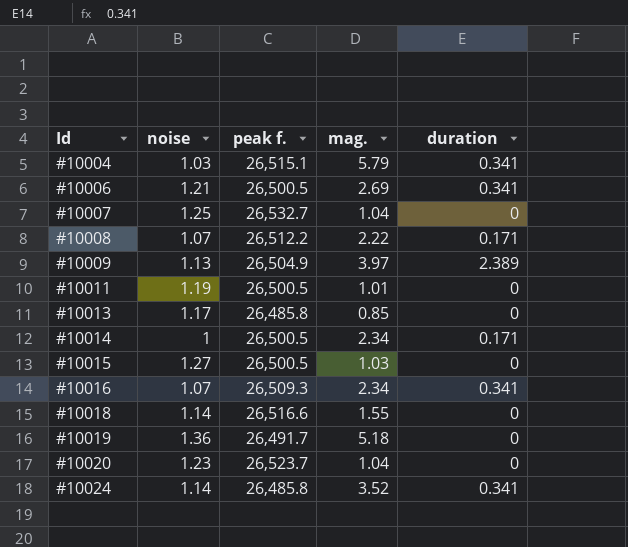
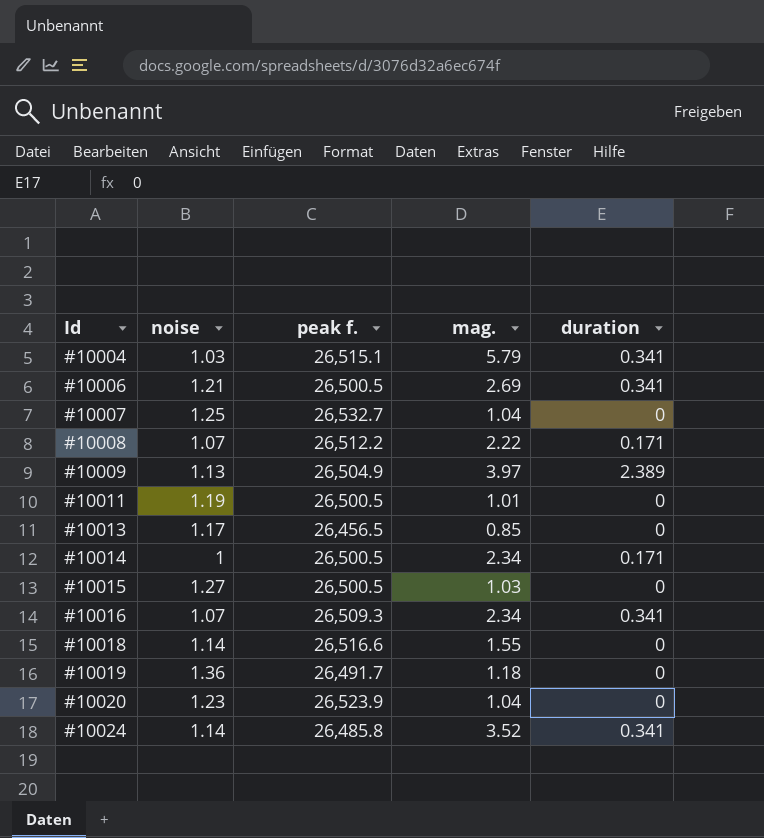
#10013 | peak f.: 26,485.8 -> 26,456.5
#10019 | mag.: 5.18 -> 1.18
#10020 | peak f.: 26,523.7 -> 26,523.9

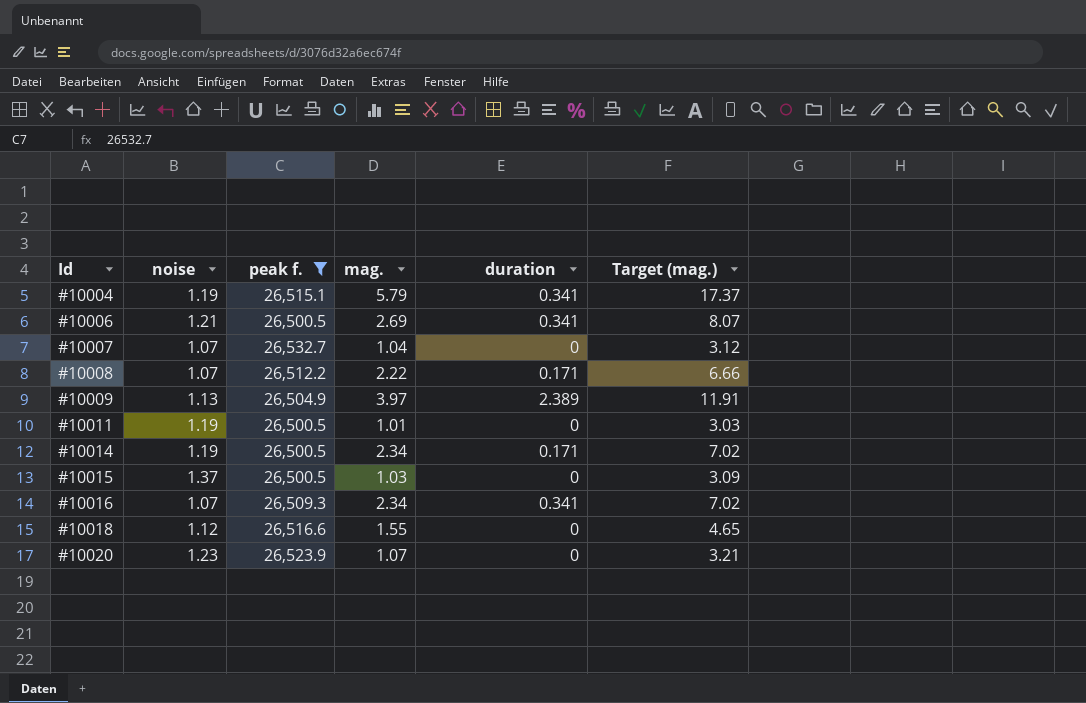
filter: none -> peak f. >= 26,500.5
column Target (mag.) | formula: none -> [mag.] * 3
#10004 | noise: 1.03 -> 1.19
#10007 | noise: 1.25 -> 1.07
#10014 | noise: 1 -> 1.19
#10015 | noise: 1.27 -> 1.37
#10018 | noise: 1.14 -> 1.12
#10020 | mag.: 1.04 -> 1.07

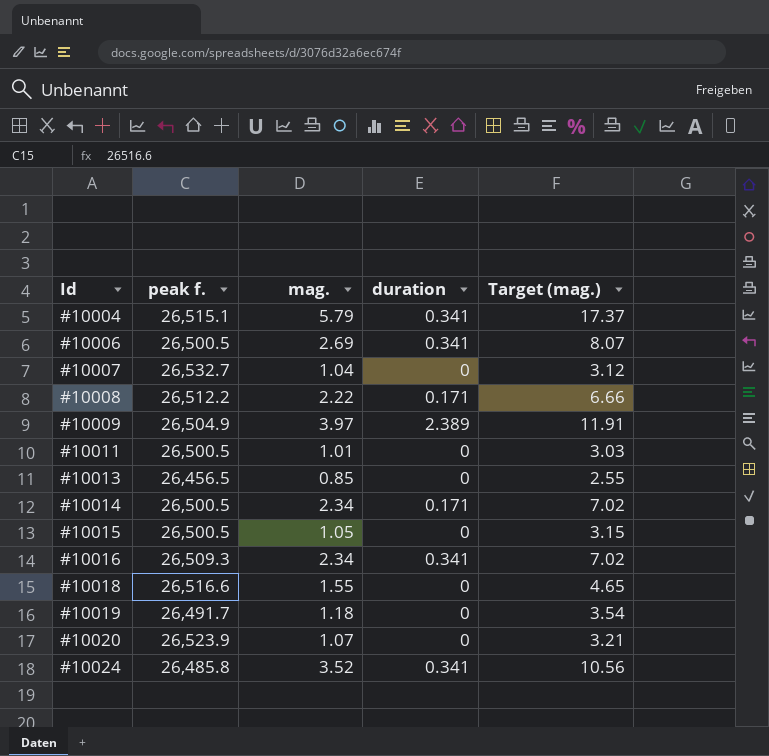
filter: peak f. >= 26,500.5 -> none
column noise | position: 2 -> none
#10015 | mag.: 1.03 -> 1.05
#10015 | Target (mag.): 3.09 -> 3.15

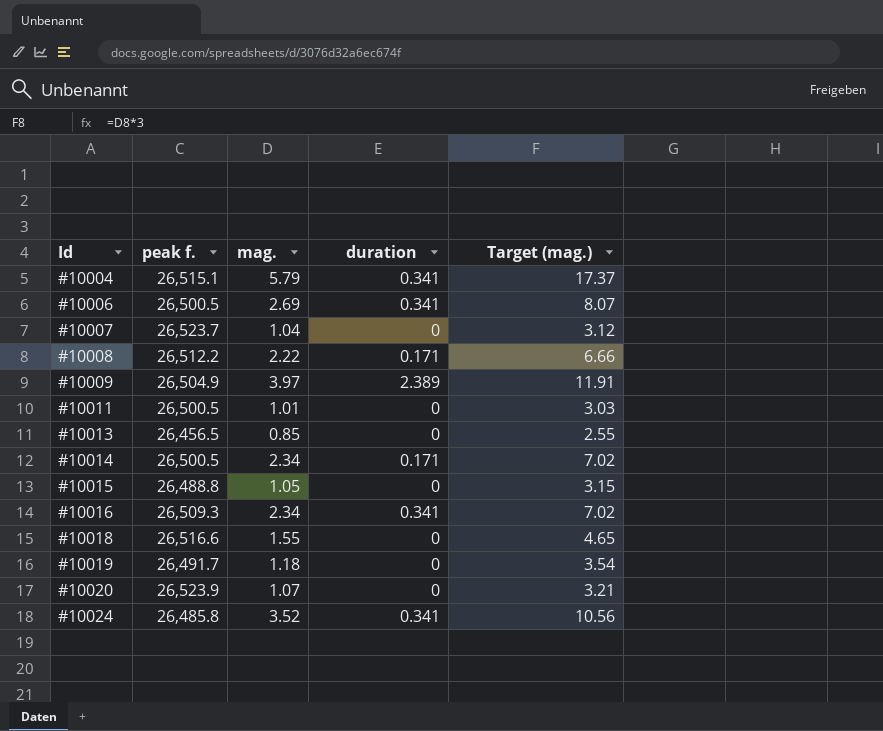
#10007 | peak f.: 26,532.7 -> 26,523.7
#10015 | peak f.: 26,500.5 -> 26,488.8

